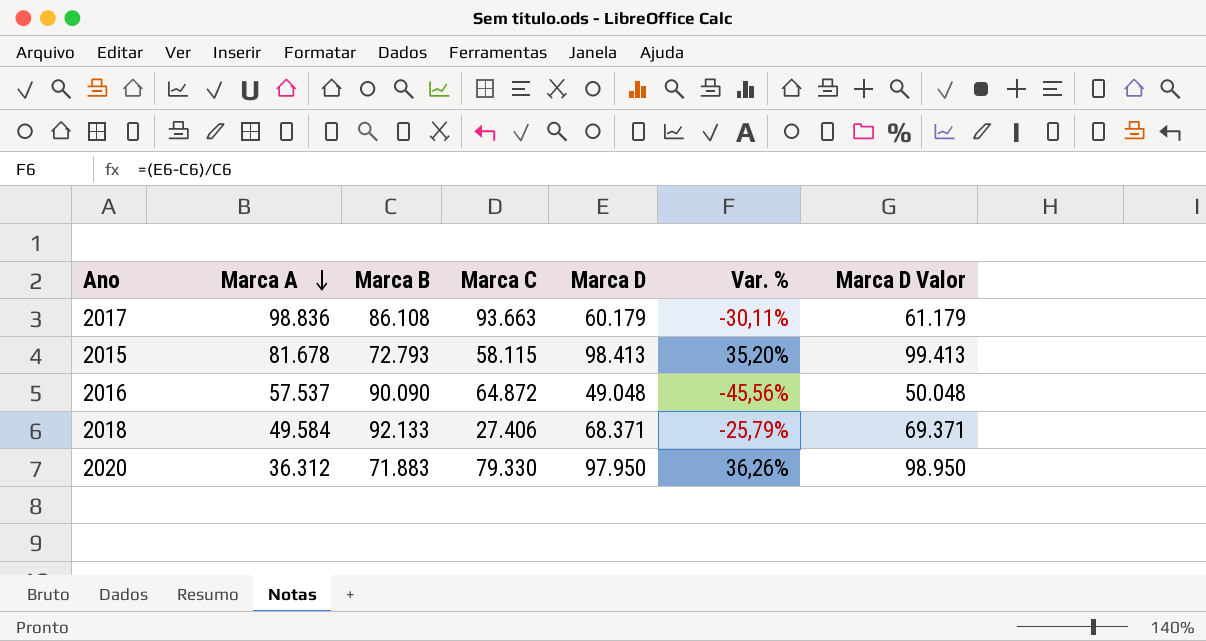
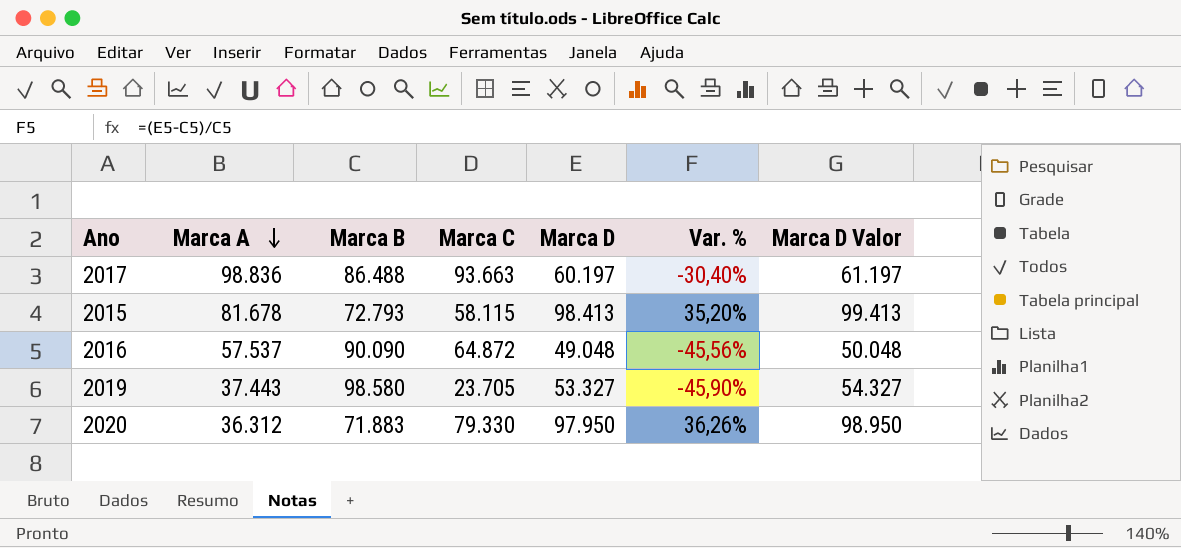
row 2018: 49.584 | 92.133 | 27.406 | 68.371 | -25,79% | 69.371 -> none
2017 | Marca B: 86.108 -> 86.488
2017 | Marca D: 60.179 -> 60.197
2017 | Var. %: -30,11% -> -30,40%
2017 | Marca D Valor: 61.179 -> 61.197
row 2019: none -> 37.443 | 98.580 | 23.705 | 53.327 | -45,90% | 54.327

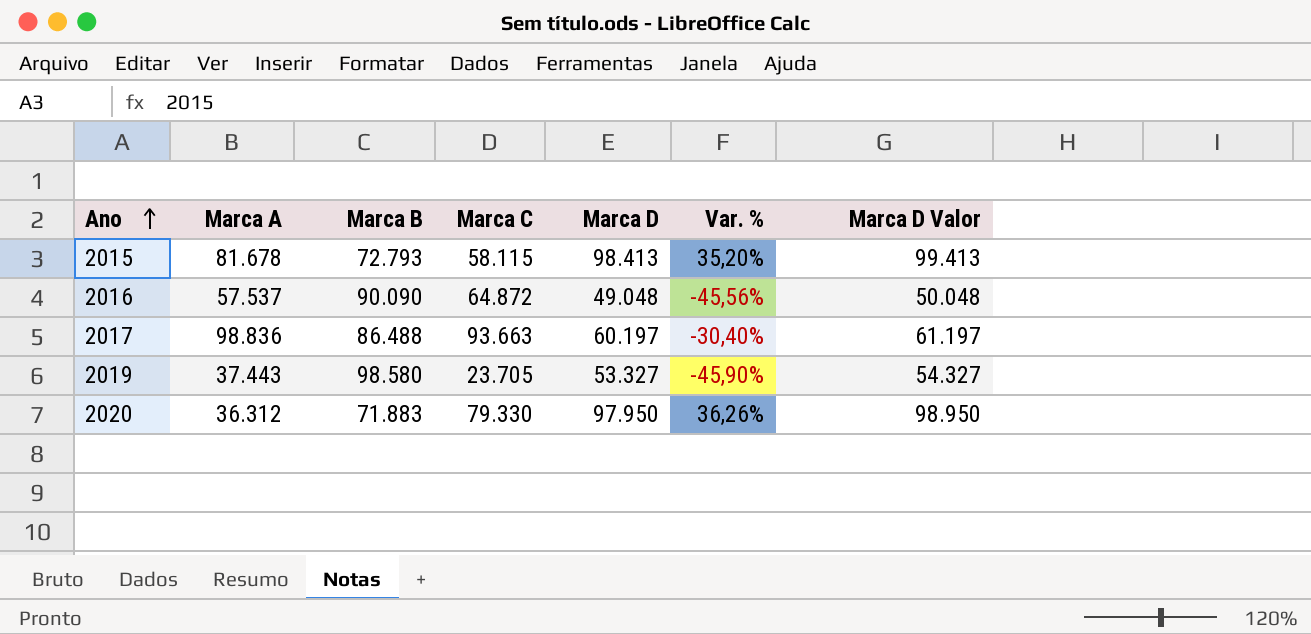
row order: Marca A descending -> Ano ascending

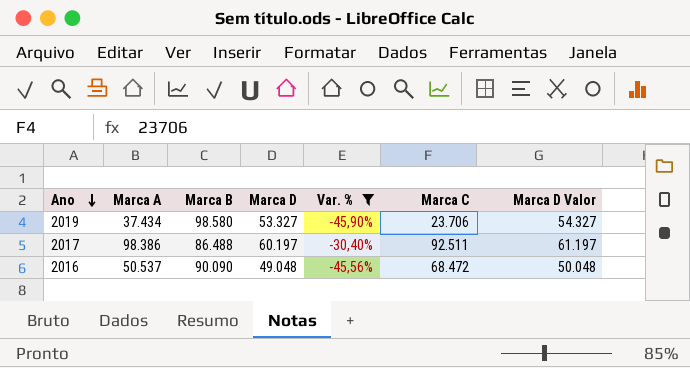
filter: none -> Var. % <= -30,40%
row order: Ano ascending -> Ano descending
column Marca C | position: 4 -> 6
2019 | Marca A: 37.443 -> 37.434
2019 | Marca C: 23.705 -> 23.706
2017 | Marca A: 98.836 -> 98.386
2017 | Marca C: 93.663 -> 92.511
2016 | Marca A: 57.537 -> 50.537
2016 | Marca C: 64.872 -> 68.472

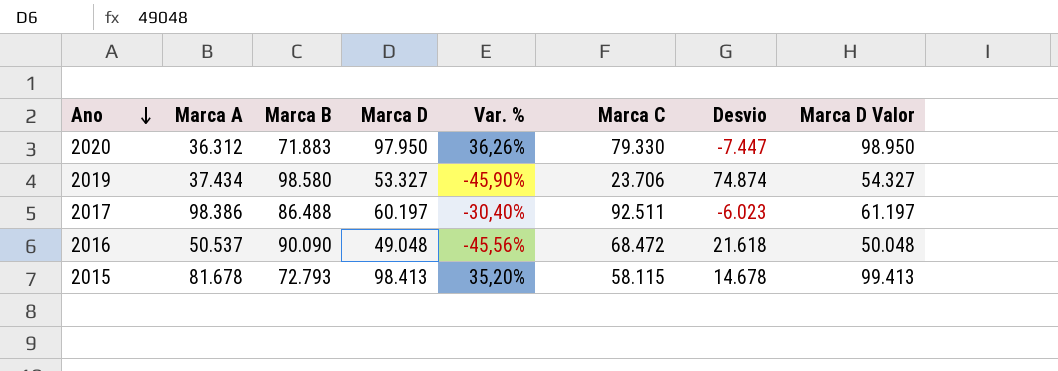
filter: Var. % <= -30,40% -> none
column Desvio | formula: none -> [Marca B] - [Marca C]

